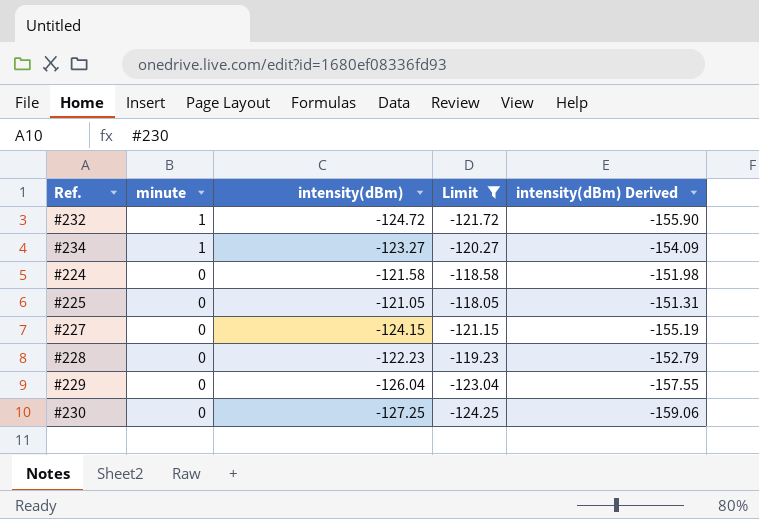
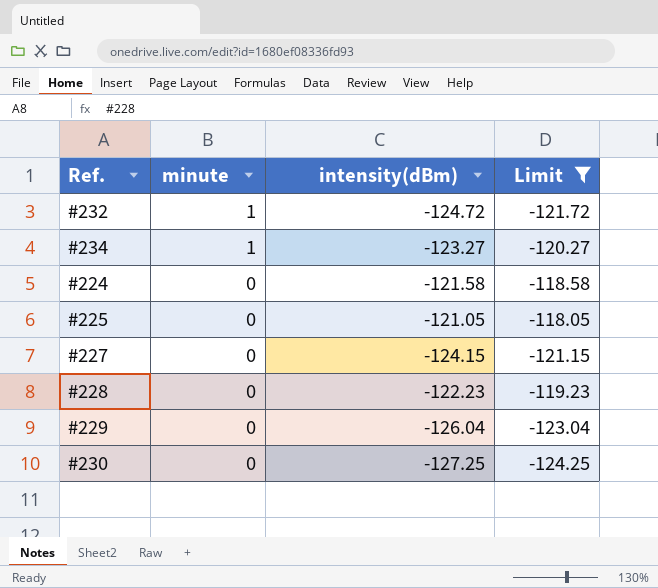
column intensity(dBm) Derived | formula: [intensity(dBm)] * 1.25 -> none

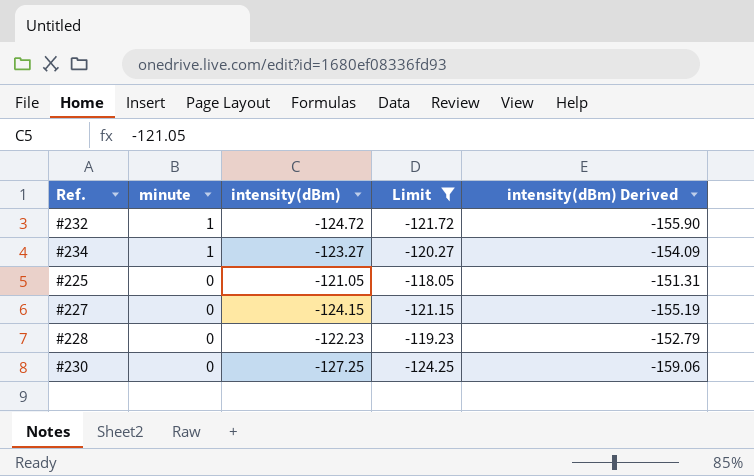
column intensity(dBm) Derived | formula: none -> [intensity(dBm)] * 1.25
row #224: 0 | -121.58 | -118.58 -> none
row #229: 0 | -126.04 | -123.04 -> none

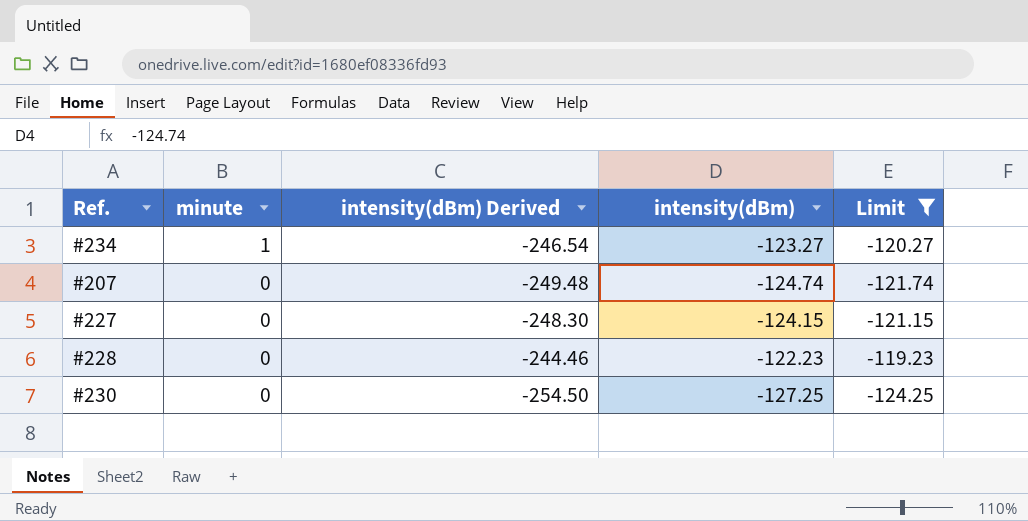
column intensity(dBm) Derived | formula: [intensity(dBm)] * 1.25 -> [intensity(dBm)] * 2
column intensity(dBm) Derived | position: 5 -> 3
row #232: 1 | -124.72 | -121.72 | -155.90 -> none
row #225: 0 | -121.05 | -118.05 | -151.31 -> none
row #207: none -> 0 | -249.48 | -124.74 | -121.74

